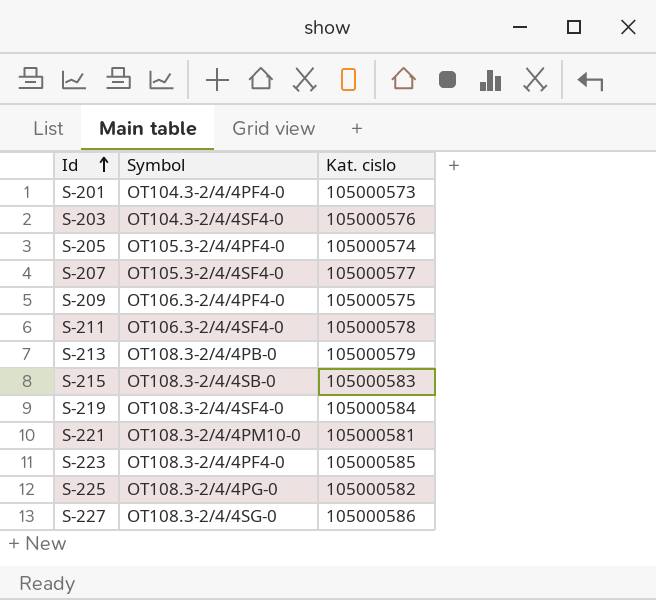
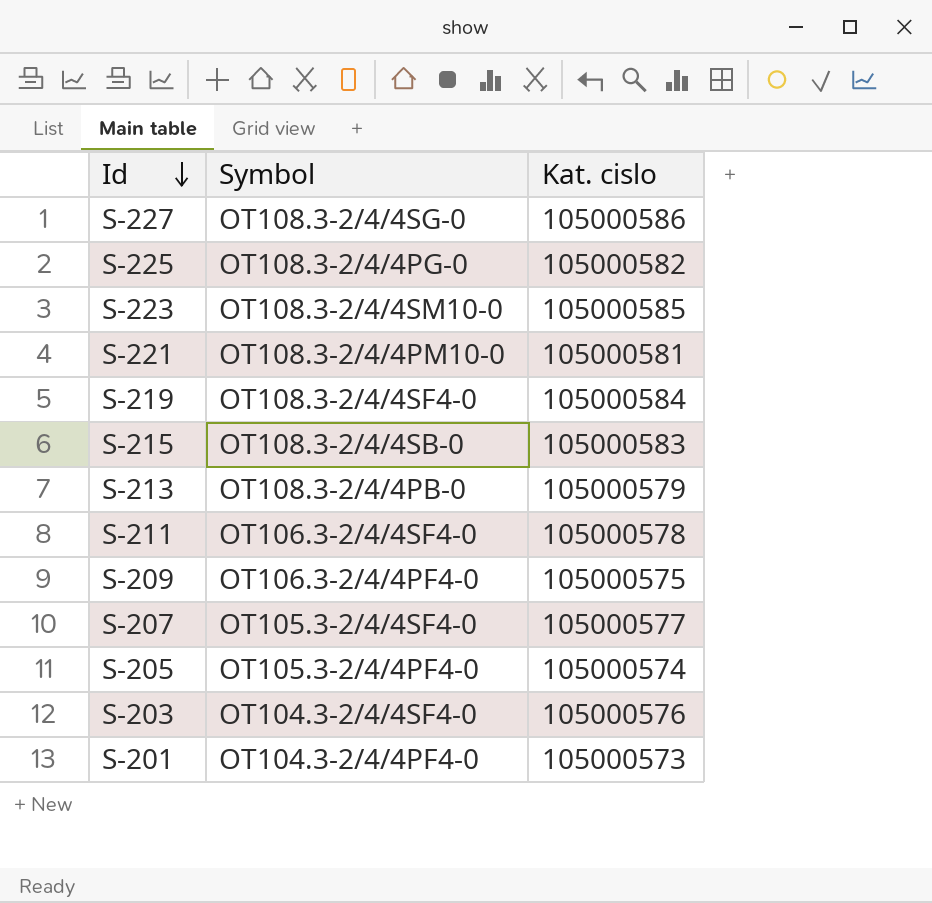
row order: Id ascending -> Id descending
S-223 | Symbol: OT108.3-2/4/4PF4-0 -> OT108.3-2/4/4SM10-0

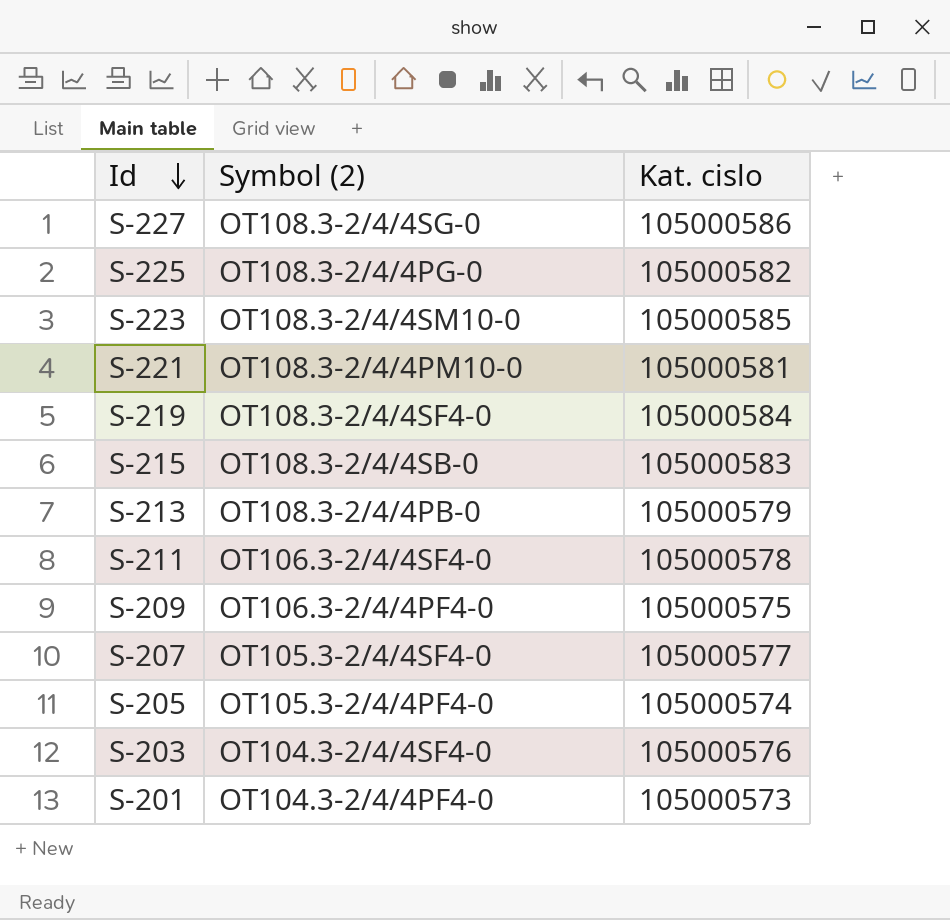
column name: Symbol -> Symbol (2)

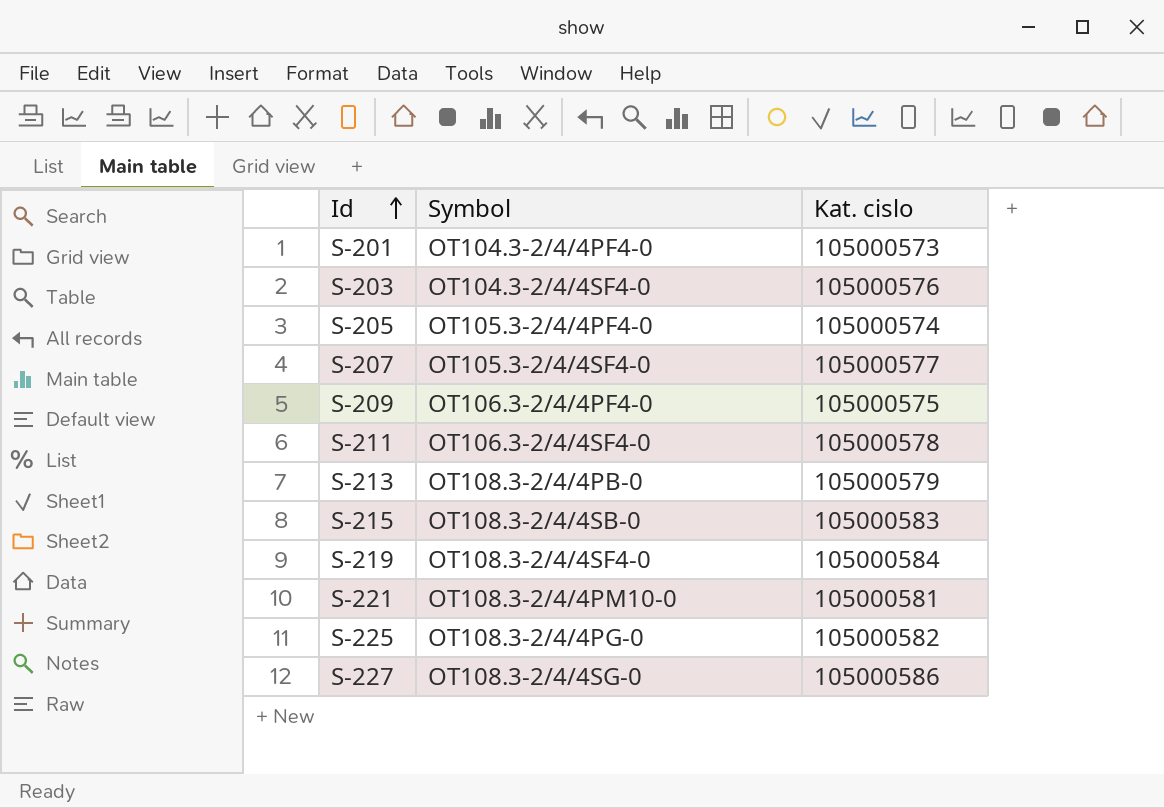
row order: Id descending -> Id ascending
column name: Symbol (2) -> Symbol
row S-223: OT108.3-2/4/4SM10-0 | 105000585 -> none

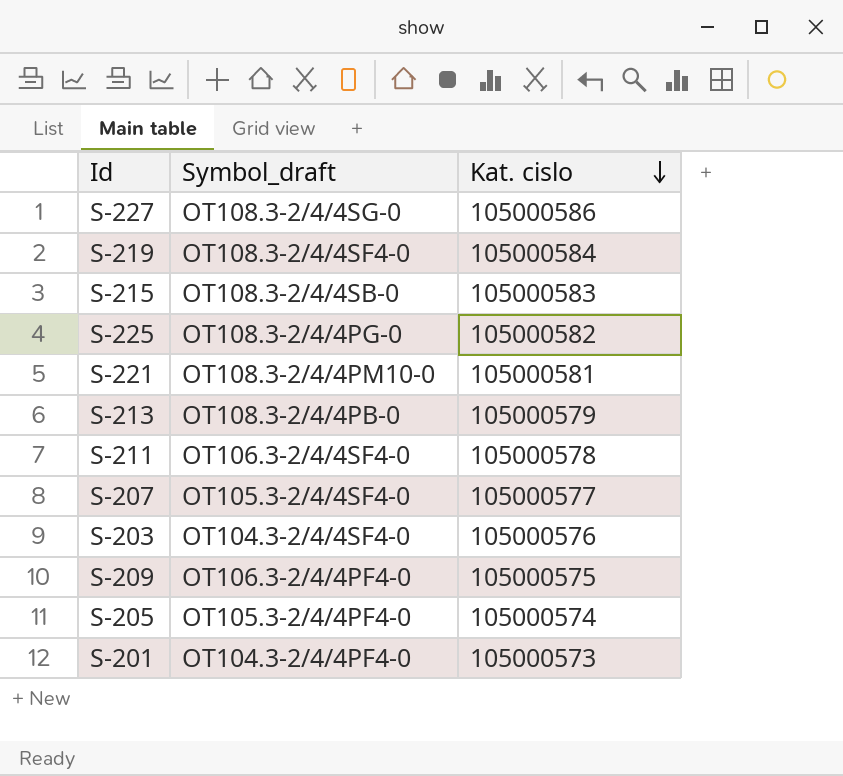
row order: Id ascending -> Kat. cislo descending
column name: Symbol -> Symbol_draft

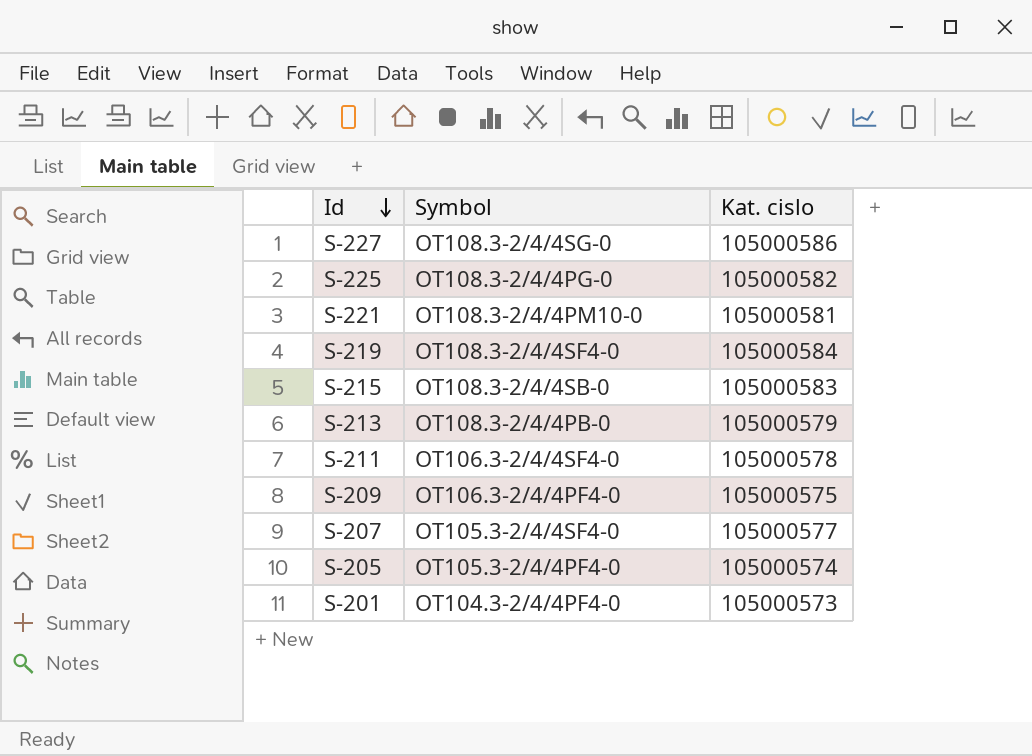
row order: Kat. cislo descending -> Id descending
column name: Symbol_draft -> Symbol
row S-203: OT104.3-2/4/4SF4-0 | 105000576 -> none

